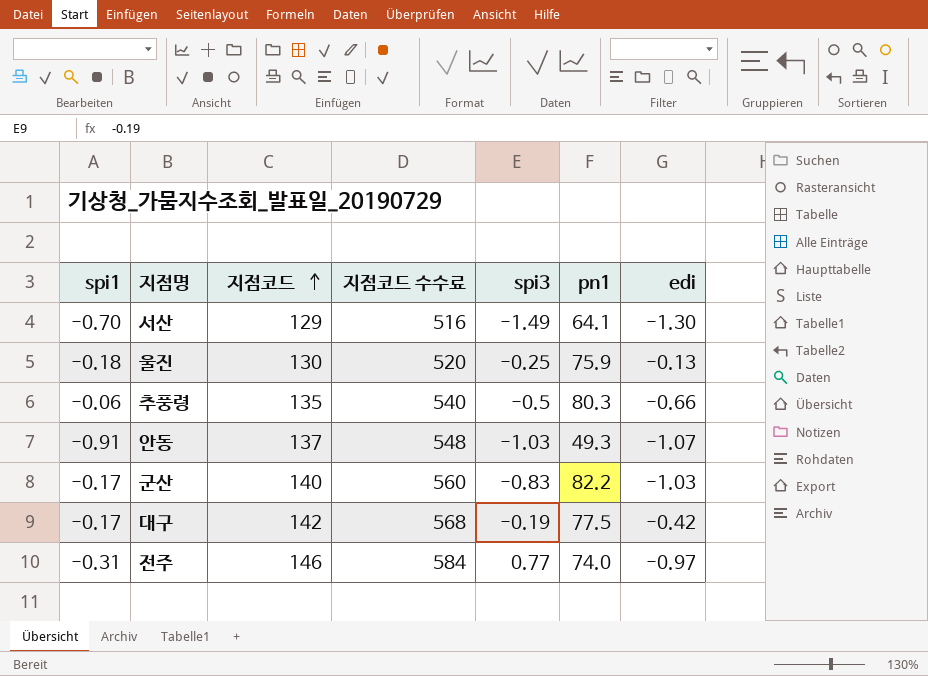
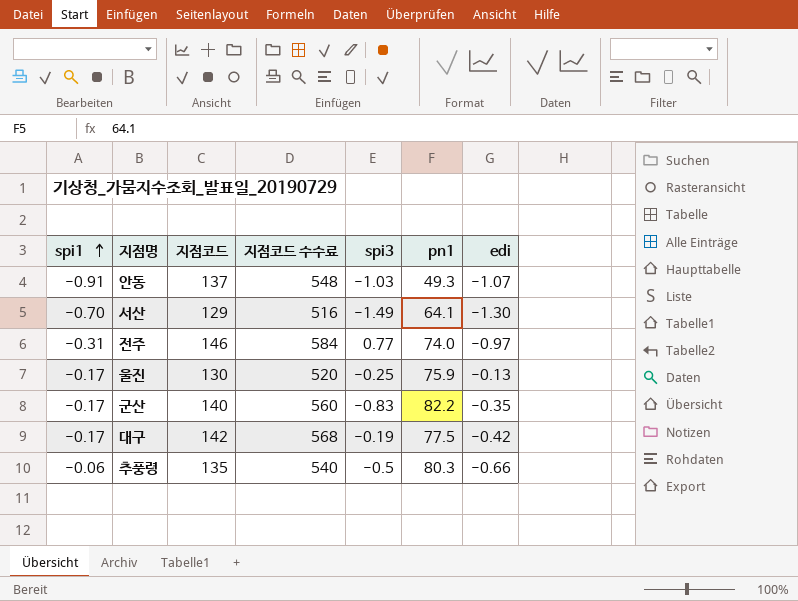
row order: 지점코드 ascending -> spi1 ascending
울진 | spi1: -0.18 -> -0.17
군산 | edi: -1.03 -> -0.35

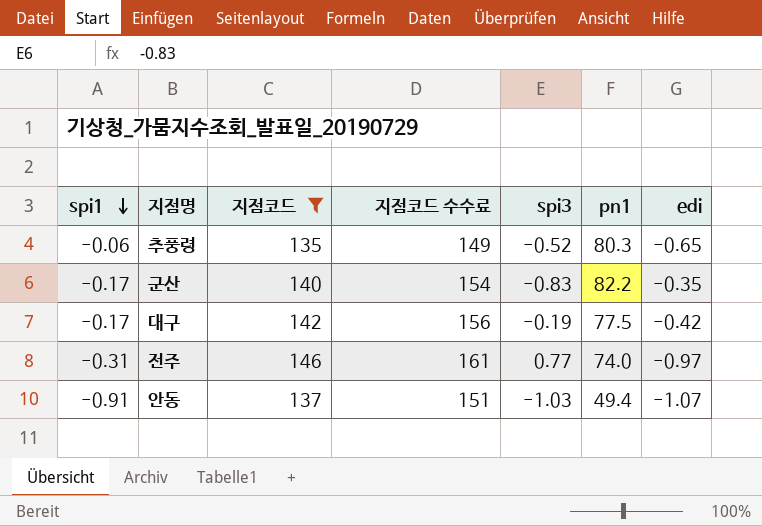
filter: none -> 지점코드 >= 135
row order: spi1 ascending -> spi1 descending
column 지점코드 수수료 | formula: [지점코드] * 4 -> [지점코드] * 1.1
추풍령 | spi3: -0.5 -> -0.52
추풍령 | edi: -0.66 -> -0.65
안동 | pn1: 49.3 -> 49.4

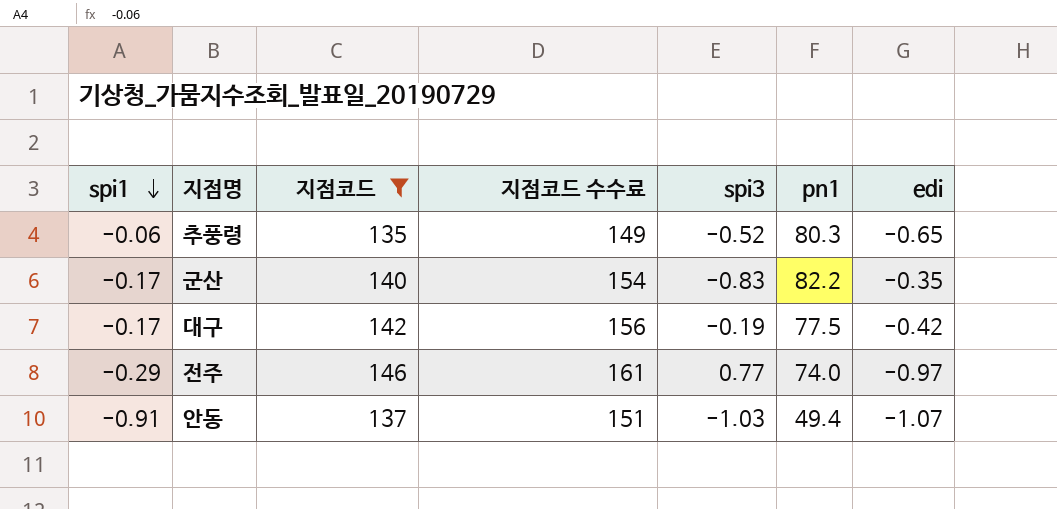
전주 | spi1: -0.31 -> -0.29

